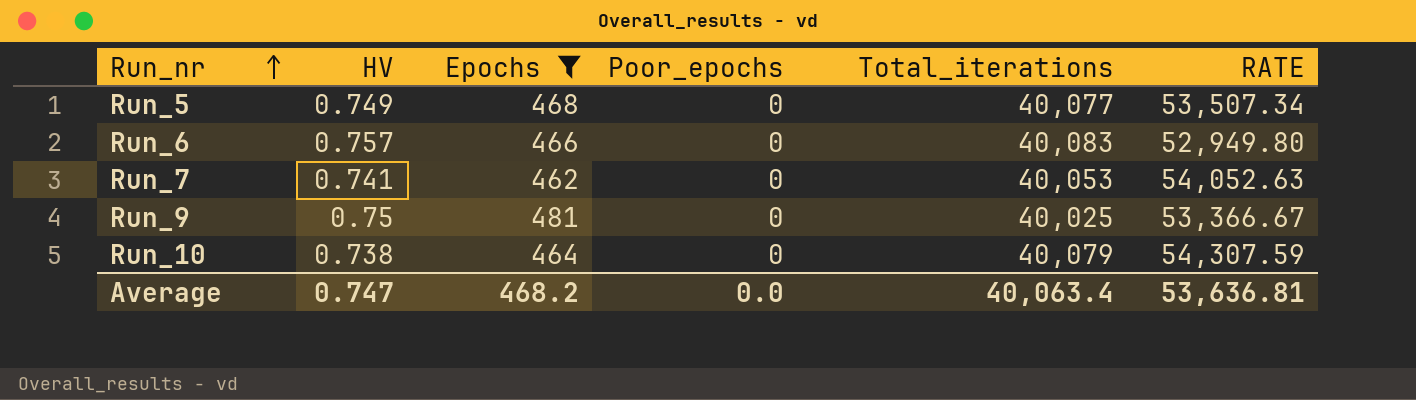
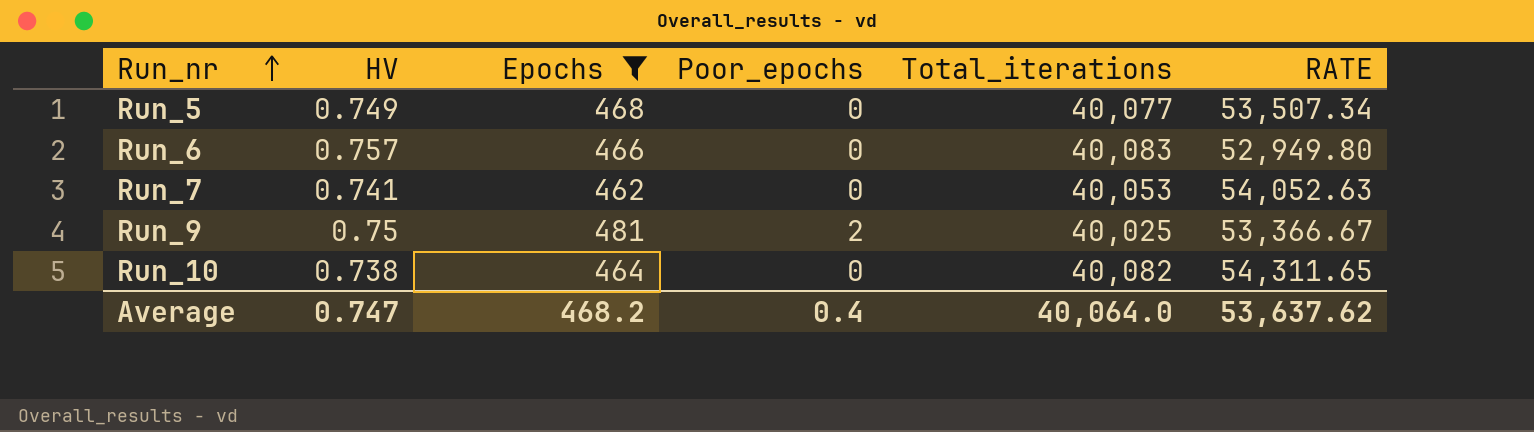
Run_9 | Poor_epochs: 0 -> 2
Run_10 | Total_iterations: 40,079 -> 40,082
Run_10 | RATE: 54,307.59 -> 54,311.65
Average | Poor_epochs: 0.0 -> 0.4
Average | Total_iterations: 40,063.4 -> 40,064.0
Average | RATE: 53,636.81 -> 53,637.62

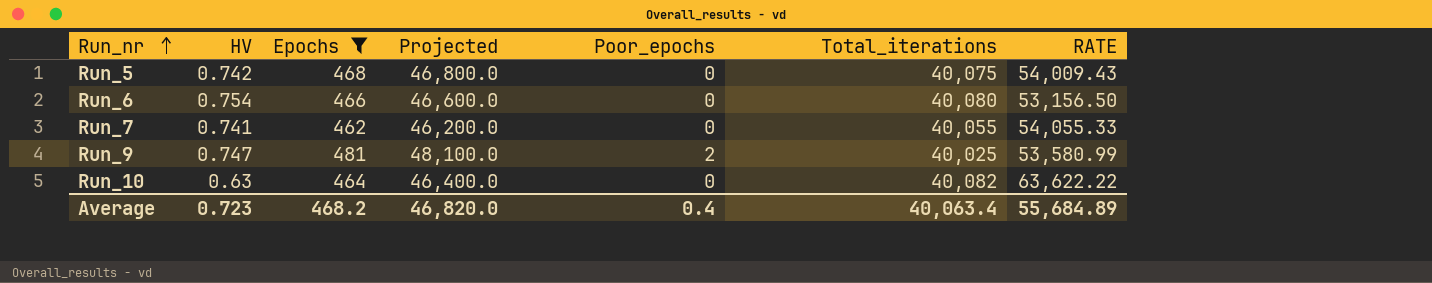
column Projected | formula: none -> [Epochs] * 100
Run_5 | HV: 0.749 -> 0.742
Run_5 | Total_iterations: 40,077 -> 40,075
Run_5 | RATE: 53,507.34 -> 54,009.43
Run_6 | HV: 0.757 -> 0.754
Run_6 | Total_iterations: 40,083 -> 40,080
Run_6 | RATE: 52,949.80 -> 53,156.50
Run_7 | Total_iterations: 40,053 -> 40,055
Run_7 | RATE: 54,052.63 -> 54,055.33
Run_9 | HV: 0.75 -> 0.747
Run_9 | RATE: 53,366.67 -> 53,580.99
Run_10 | HV: 0.738 -> 0.63
Run_10 | RATE: 54,311.65 -> 63,622.22
Average | HV: 0.747 -> 0.723
Average | Total_iterations: 40,064.0 -> 40,063.4
Average | RATE: 53,637.62 -> 55,684.89

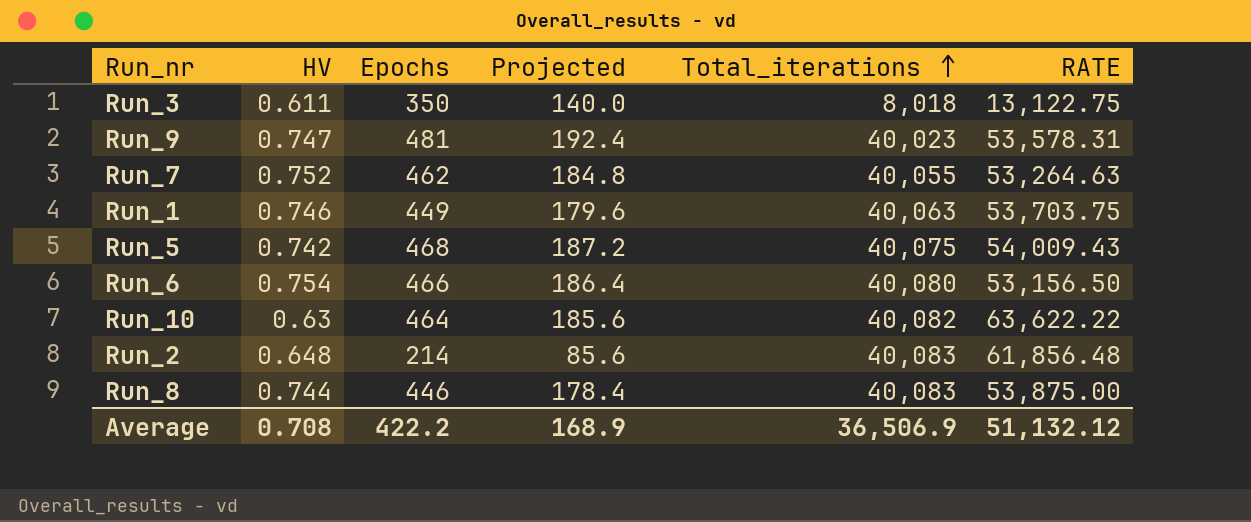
filter: Epochs >= 462 -> none
row order: Run_nr ascending -> Total_iterations ascending
column Poor_epochs | position: 5 -> none
column Projected | formula: [Epochs] * 100 -> [Epochs] * 0.4
Run_9 | Total_iterations: 40,025 -> 40,023
Run_9 | RATE: 53,580.99 -> 53,578.31
Run_7 | HV: 0.741 -> 0.752
Run_7 | RATE: 54,055.33 -> 53,264.63
Average | HV: 0.723 -> 0.708
Average | Epochs: 468.2 -> 422.2
Average | Projected: 46,820.0 -> 168.9
Average | Total_iterations: 40,063.4 -> 36,506.9
Average | RATE: 55,684.89 -> 51,132.12

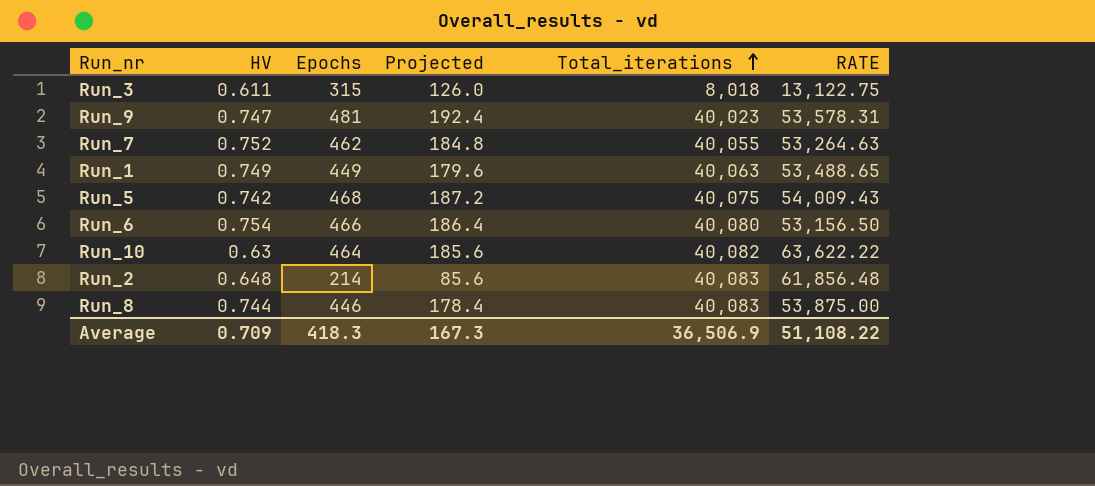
Run_3 | Epochs: 350 -> 315
Run_3 | Projected: 140.0 -> 126.0
Run_1 | HV: 0.746 -> 0.749
Run_1 | RATE: 53,703.75 -> 53,488.65
Average | HV: 0.708 -> 0.709
Average | Epochs: 422.2 -> 418.3
Average | Projected: 168.9 -> 167.3
Average | RATE: 51,132.12 -> 51,108.22

